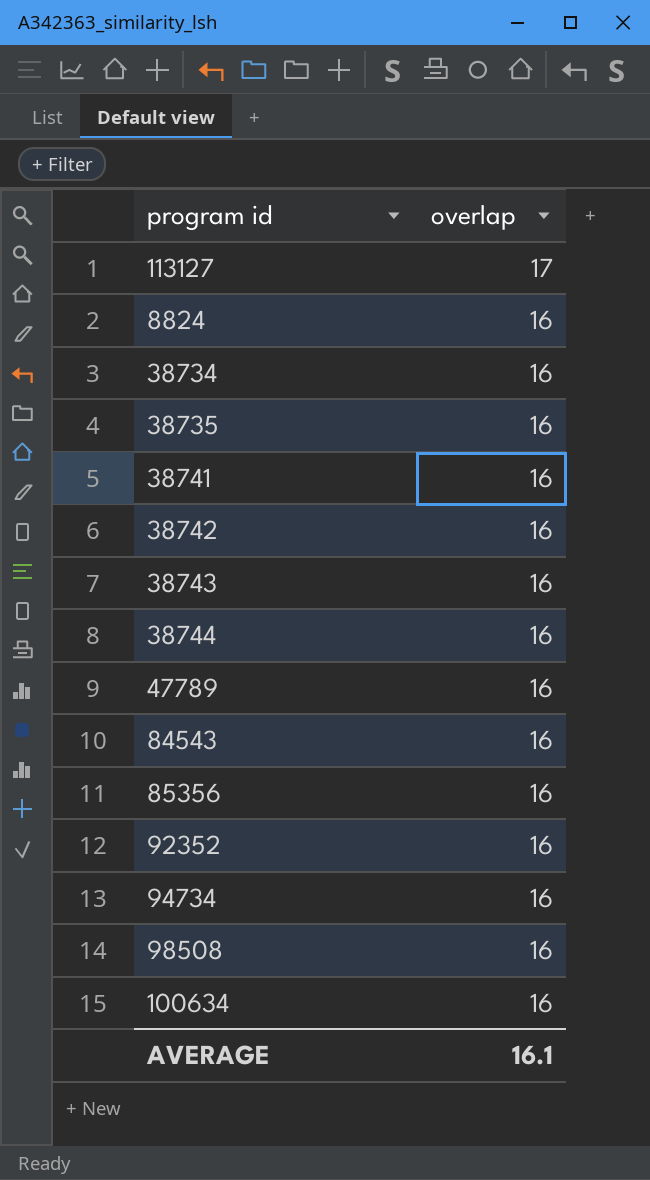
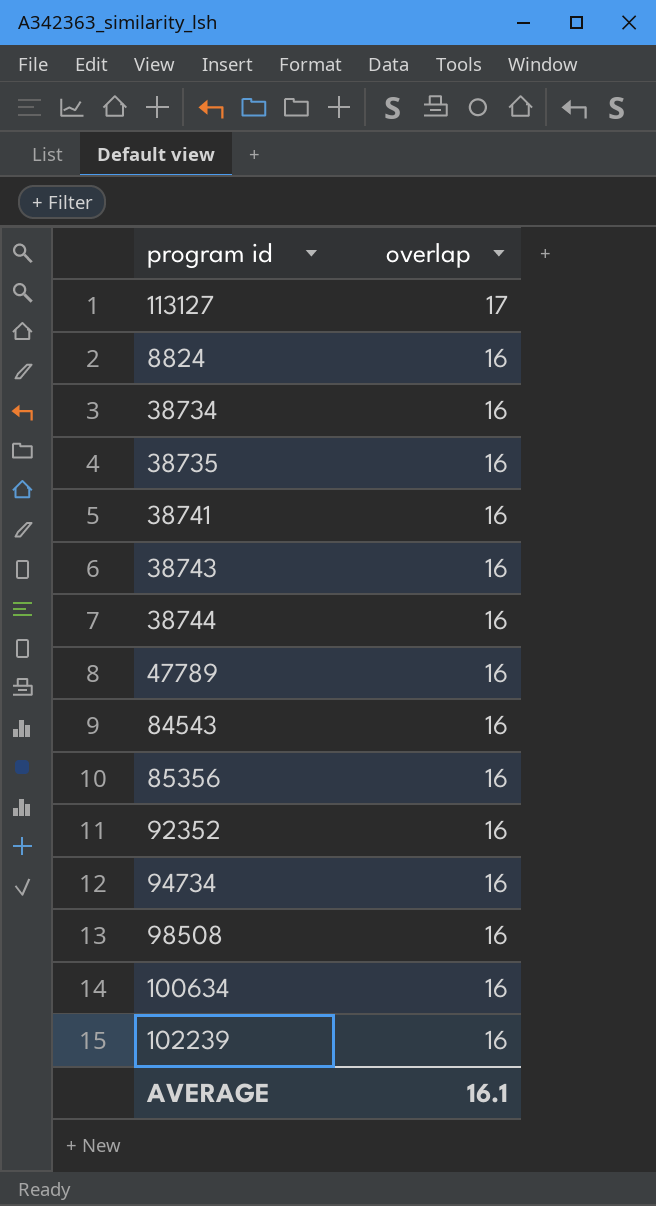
row 38742: 16 -> none
row 102239: none -> 16

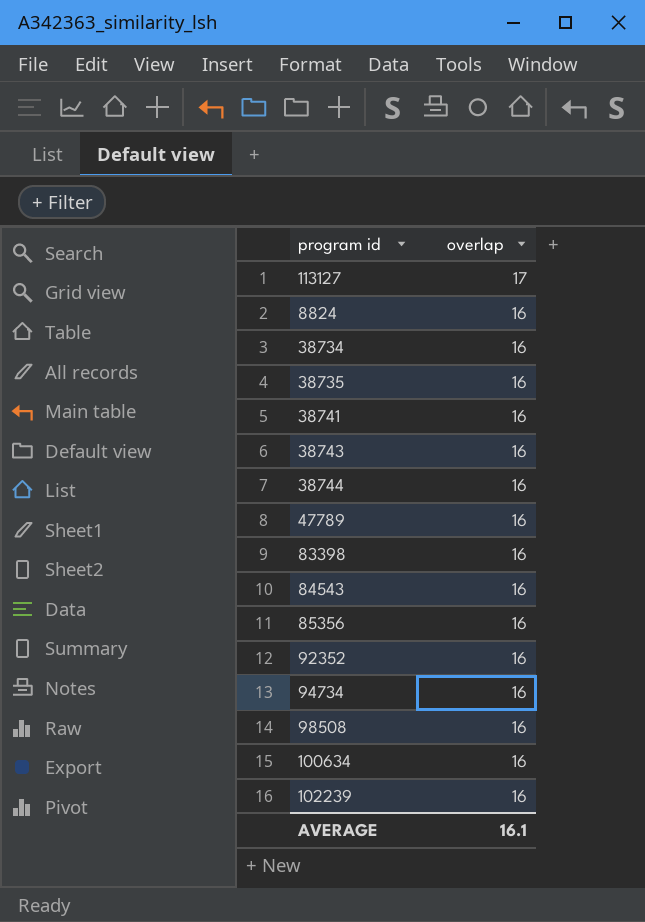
row 83398: none -> 16

